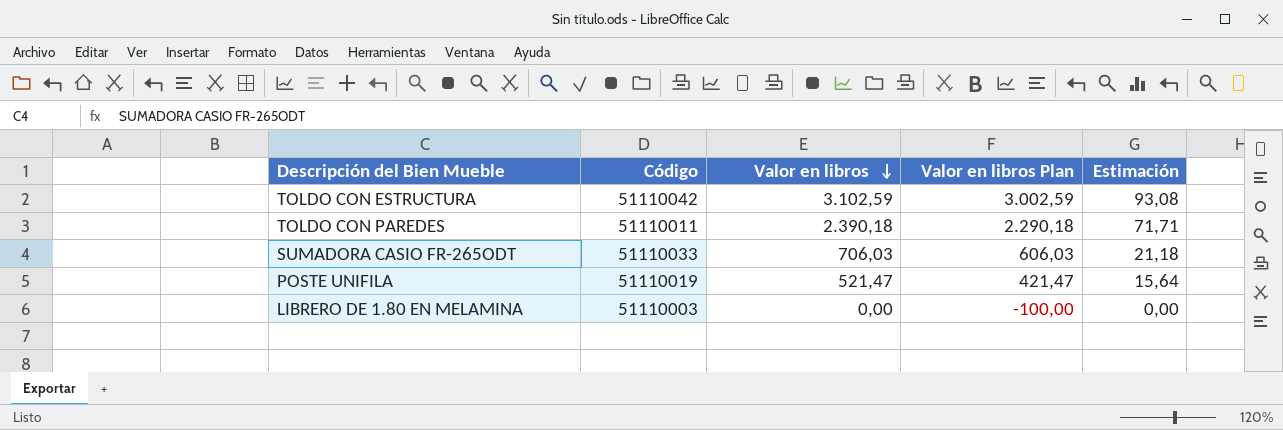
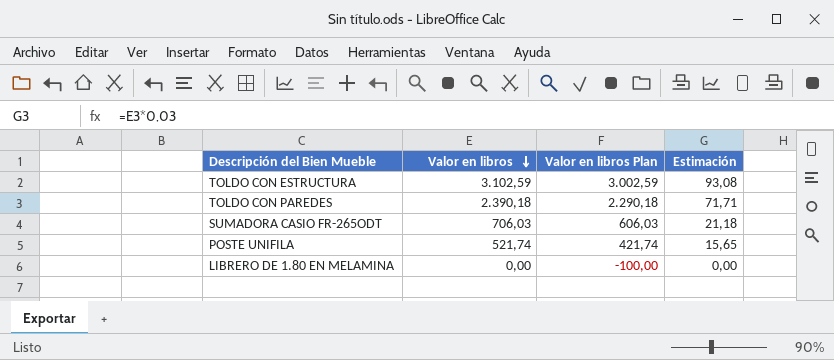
column Código | position: 2 -> none
POSTE UNIFILA | Valor en libros: 521,47 -> 521,74
POSTE UNIFILA | Valor en libros Plan: 421,47 -> 421,74
POSTE UNIFILA | Estimación: 15,64 -> 15,65

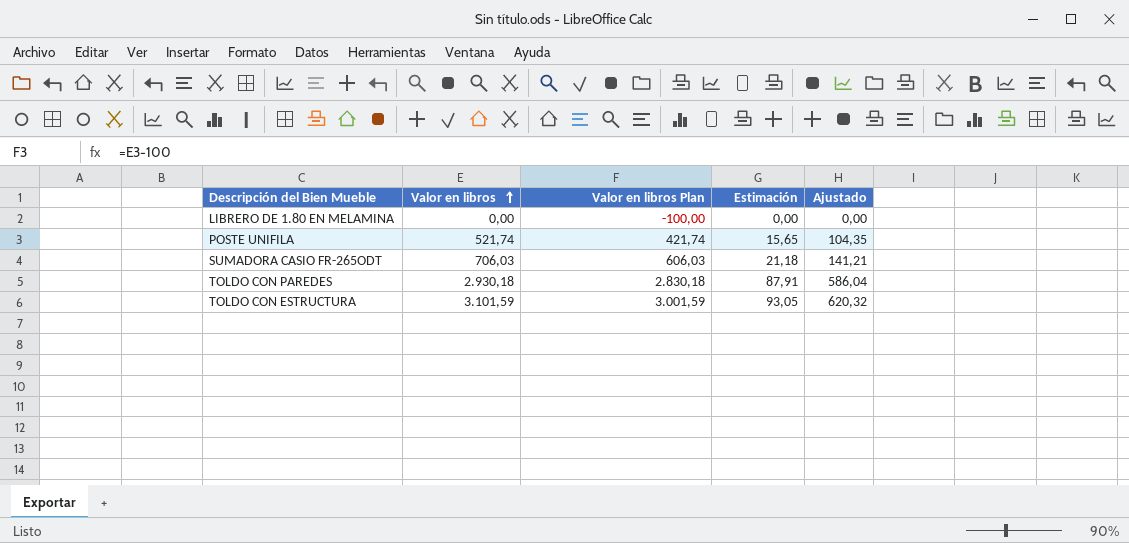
row order: Valor en libros descending -> Valor en libros ascending
column Ajustado | formula: none -> [Valor en libros] * 0,2
TOLDO CON PAREDES | Valor en libros: 2.390,18 -> 2.930,18
TOLDO CON PAREDES | Valor en libros Plan: 2.290,18 -> 2.830,18
TOLDO CON PAREDES | Estimación: 71,71 -> 87,91
TOLDO CON ESTRUCTURA | Valor en libros: 3.102,59 -> 3.101,59
TOLDO CON ESTRUCTURA | Valor en libros Plan: 3.002,59 -> 3.001,59
TOLDO CON ESTRUCTURA | Estimación: 93,08 -> 93,05

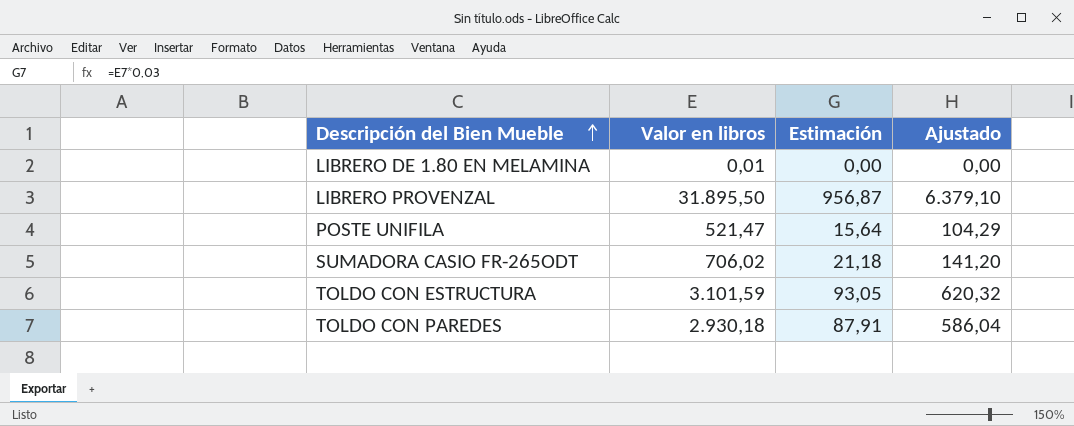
row order: Valor en libros ascending -> Descripción del Bien Mueble ascending
column Valor en libros Plan | formula: [Valor en libros] - 100 -> none
LIBRERO DE 1.80 EN MELAMINA | Valor en libros: 0,00 -> 0,01
row LIBRERO PROVENZAL: none -> 31.895,50 | 956,87 | 6.379,10
POSTE UNIFILA | Valor en libros: 521,74 -> 521,47
POSTE UNIFILA | Estimación: 15,65 -> 15,64
POSTE UNIFILA | Ajustado: 104,35 -> 104,29
SUMADORA CASIO FR-265ODT | Valor en libros: 706,03 -> 706,02
SUMADORA CASIO FR-265ODT | Ajustado: 141,21 -> 141,20

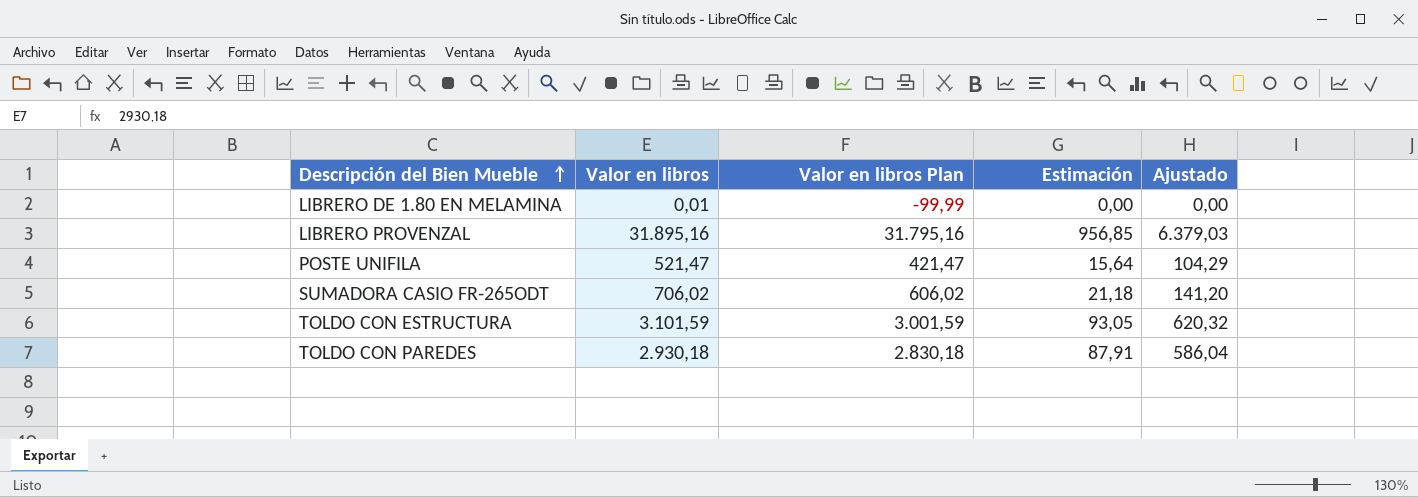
column Valor en libros Plan | formula: none -> [Valor en libros] - 100
LIBRERO PROVENZAL | Valor en libros: 31.895,50 -> 31.895,16
LIBRERO PROVENZAL | Estimación: 956,87 -> 956,85
LIBRERO PROVENZAL | Ajustado: 6.379,10 -> 6.379,03

